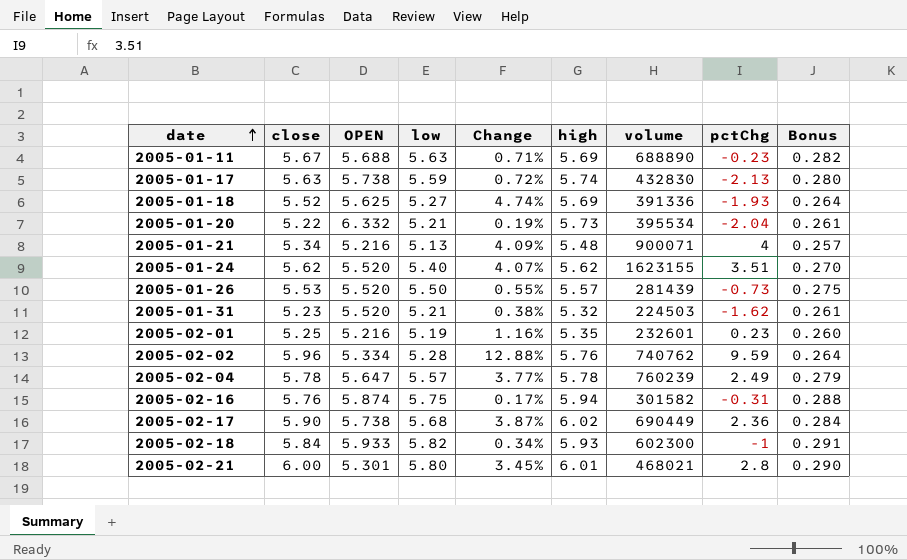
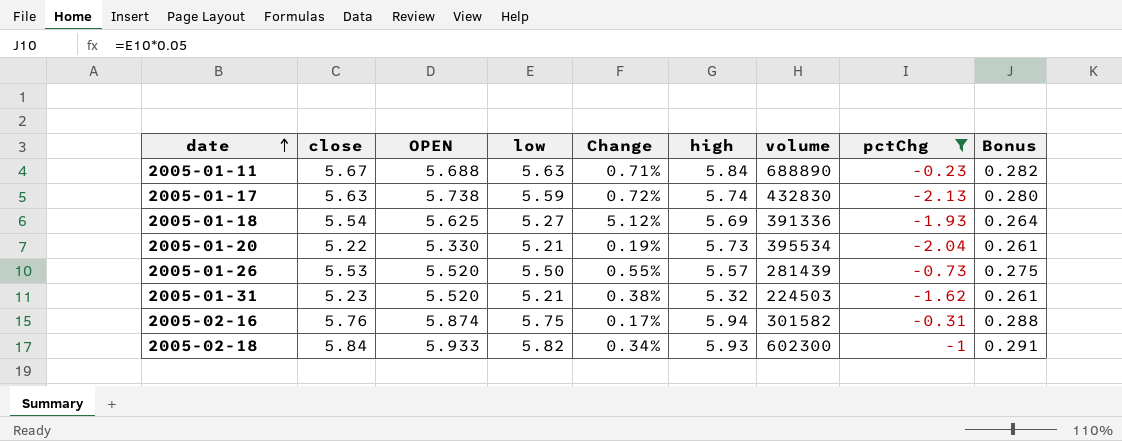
filter: none -> pctChg <= -0.23
2005-01-11 | high: 5.69 -> 5.84
2005-01-18 | close: 5.52 -> 5.54
2005-01-18 | Change: 4.74% -> 5.12%
2005-01-20 | OPEN: 6.332 -> 5.330

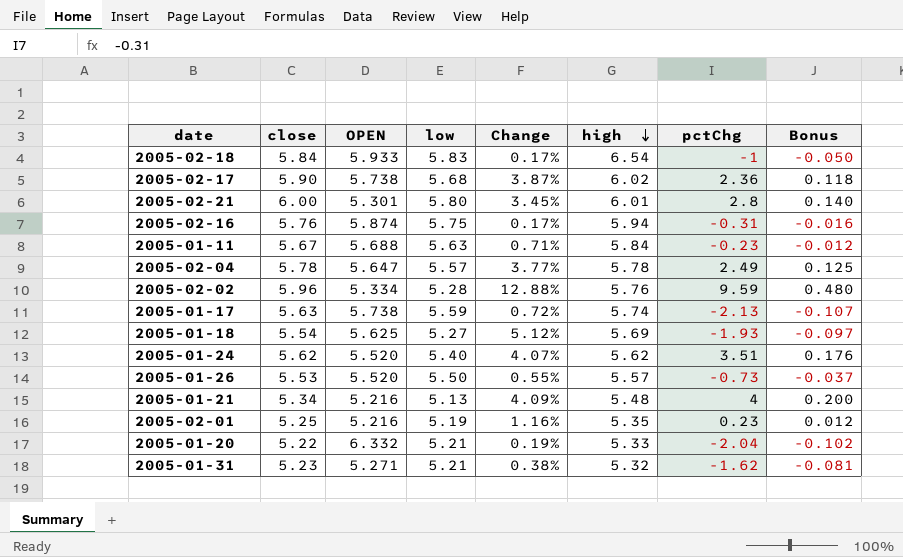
filter: pctChg <= -0.23 -> none
row order: date ascending -> high descending
column volume | position: 7 -> none
column Bonus | formula: [low] * 0.05 -> [pctChg] * 0.05
2005-02-18 | low: 5.82 -> 5.83
2005-02-18 | Change: 0.34% -> 0.17%
2005-02-18 | high: 5.93 -> 6.54
2005-01-20 | OPEN: 5.330 -> 6.332
2005-01-20 | high: 5.73 -> 5.33
2005-01-31 | OPEN: 5.520 -> 5.271

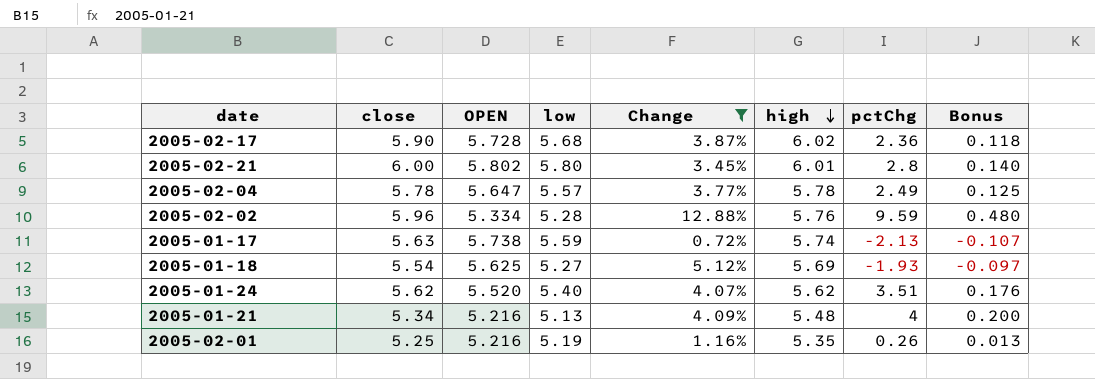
filter: none -> Change >= 0.72%
2005-02-17 | OPEN: 5.738 -> 5.728
2005-02-21 | OPEN: 5.301 -> 5.802
2005-02-01 | pctChg: 0.23 -> 0.26
2005-02-01 | Bonus: 0.012 -> 0.013

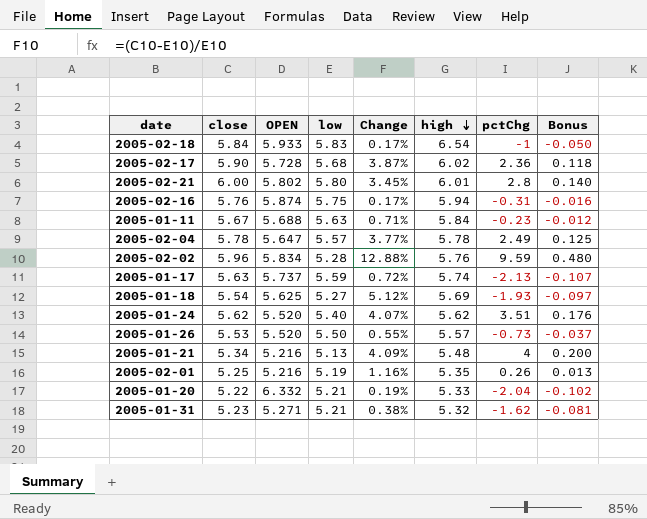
filter: Change >= 0.72% -> none
2005-02-02 | OPEN: 5.334 -> 5.834
2005-01-17 | OPEN: 5.738 -> 5.737

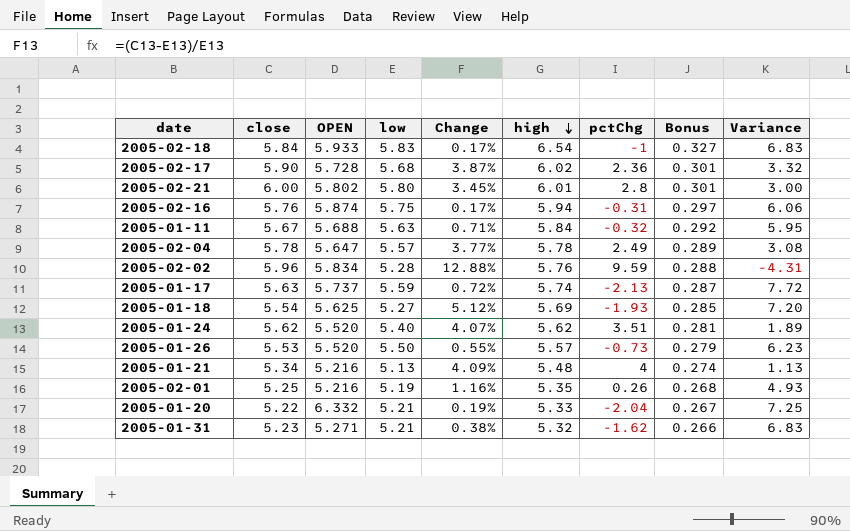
column Bonus | formula: [pctChg] * 0.05 -> [high] * 0.05
column Variance | formula: none -> [low] - [pctChg]
2005-01-11 | pctChg: -0.23 -> -0.32

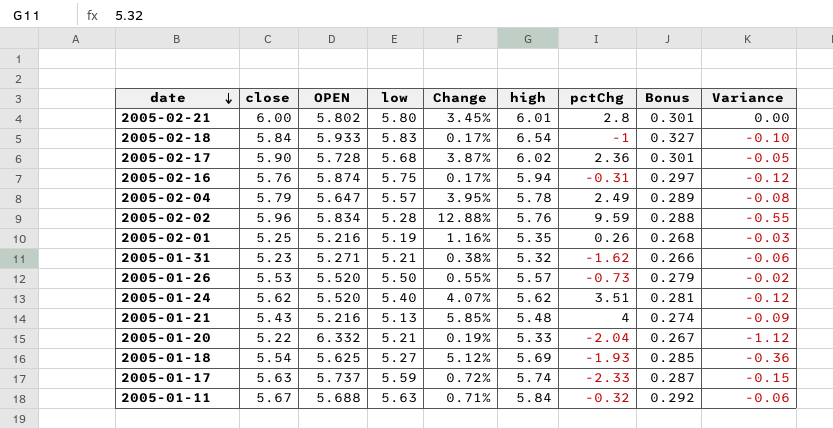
row order: high descending -> date descending
column Variance | formula: [low] - [pctChg] -> [low] - [OPEN]
2005-02-04 | close: 5.78 -> 5.79
2005-02-04 | Change: 3.77% -> 3.95%
2005-01-21 | close: 5.34 -> 5.43
2005-01-21 | Change: 4.09% -> 5.85%
2005-01-17 | pctChg: -2.13 -> -2.33

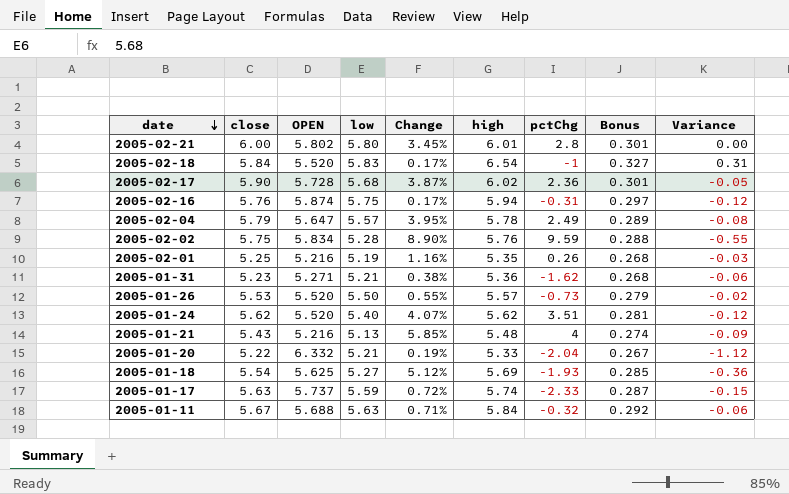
2005-02-18 | OPEN: 5.933 -> 5.520
2005-02-18 | Variance: -0.10 -> 0.31
2005-02-02 | close: 5.96 -> 5.75
2005-02-02 | Change: 12.88% -> 8.90%
2005-01-31 | high: 5.32 -> 5.36
2005-01-31 | Bonus: 0.266 -> 0.268

